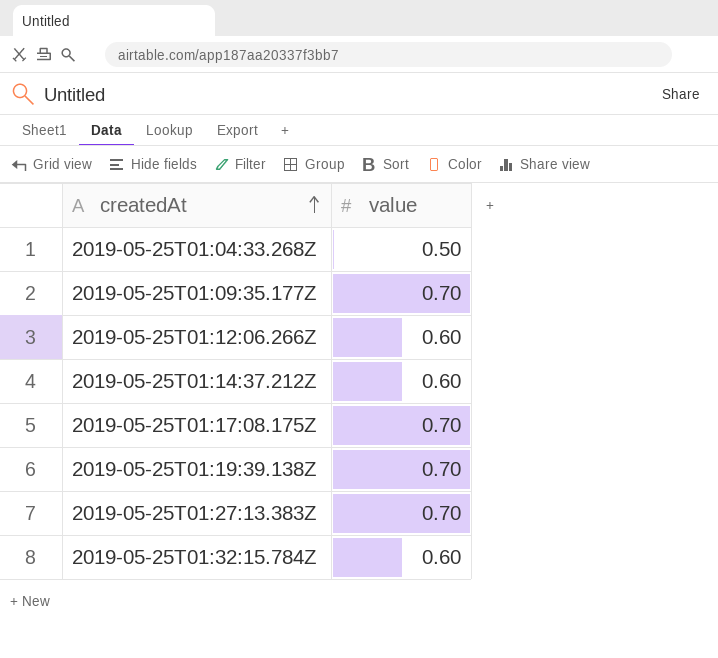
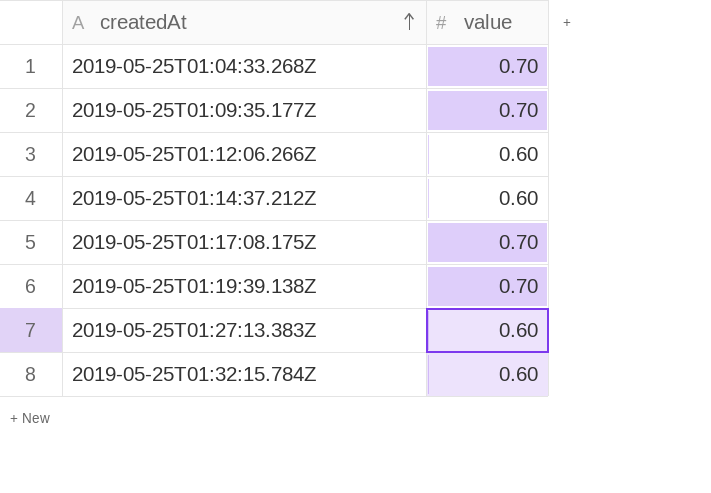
2019-05-25T01:04:33.268Z | value: 0.50 -> 0.70
2019-05-25T01:27:13.383Z | value: 0.70 -> 0.60

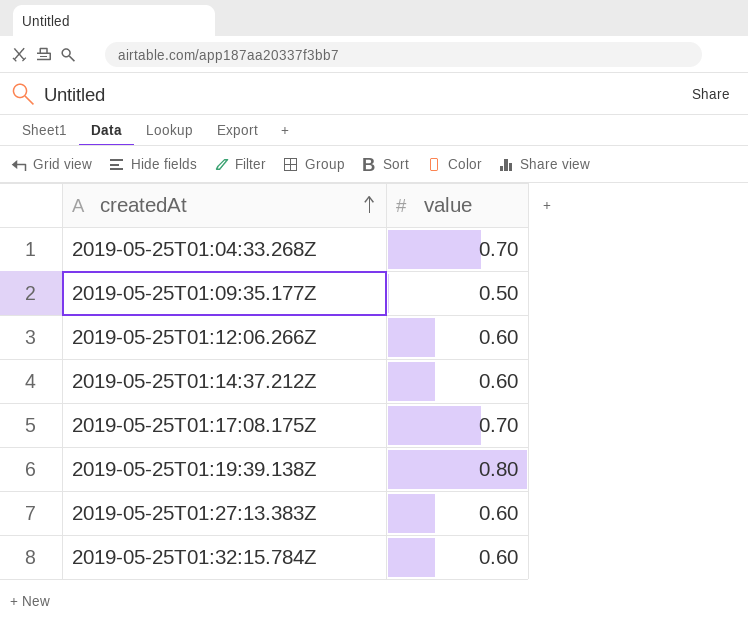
2019-05-25T01:09:35.177Z | value: 0.70 -> 0.50
2019-05-25T01:19:39.138Z | value: 0.70 -> 0.80

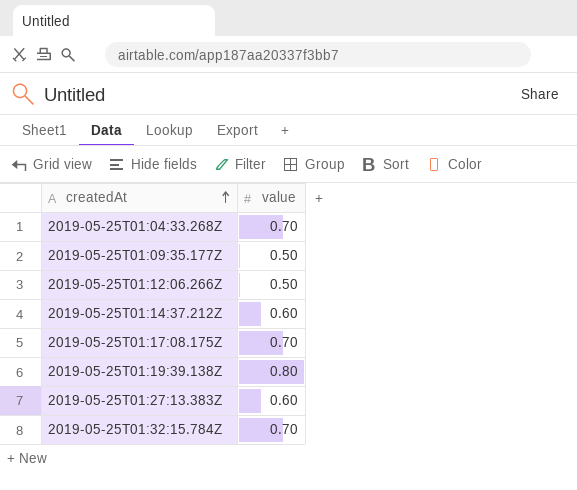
2019-05-25T01:12:06.266Z | value: 0.60 -> 0.50
2019-05-25T01:32:15.784Z | value: 0.60 -> 0.70

